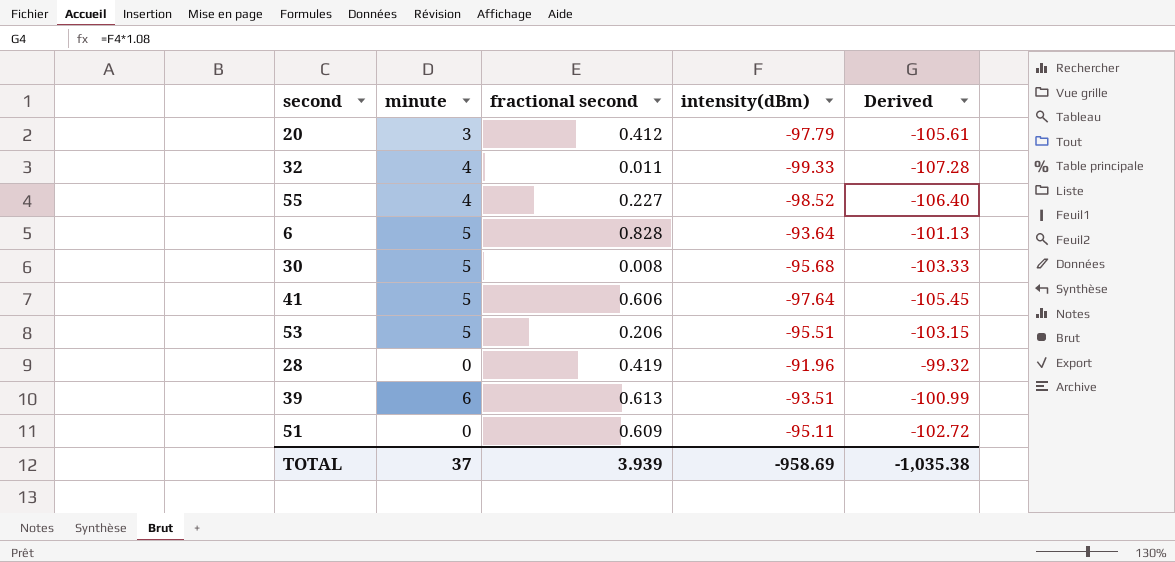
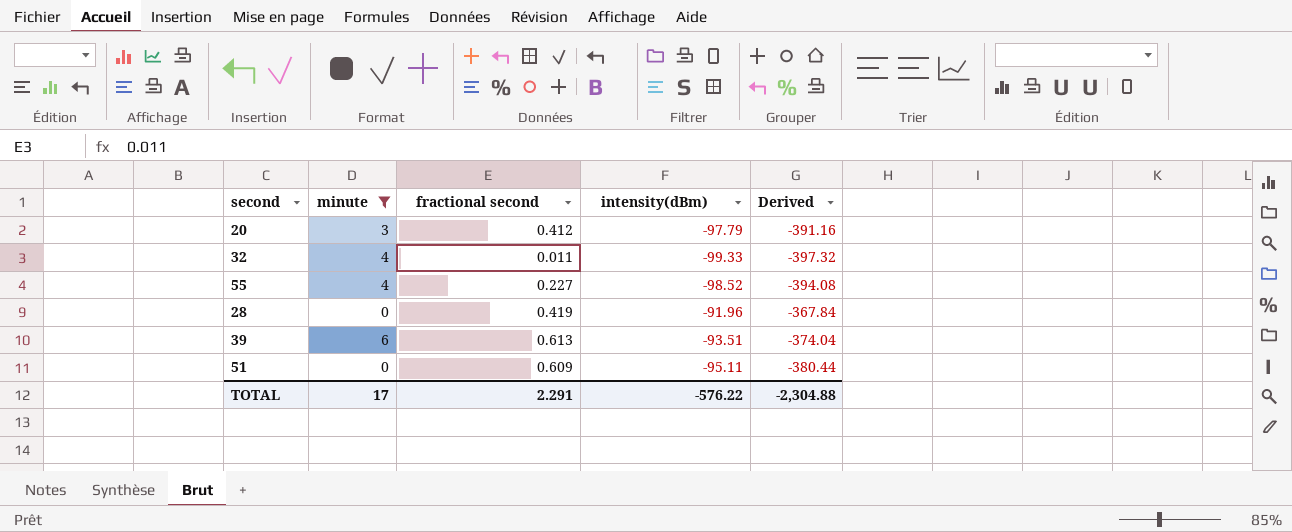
filter: none -> minute != 5
column Derived | formula: [intensity(dBm)] * 1.08 -> [intensity(dBm)] * 4
TOTAL | minute: 37 -> 17
TOTAL | fractional second: 3.939 -> 2.291
TOTAL | intensity(dBm): -958.69 -> -576.22
TOTAL | Derived: -1,035.38 -> -2,304.88

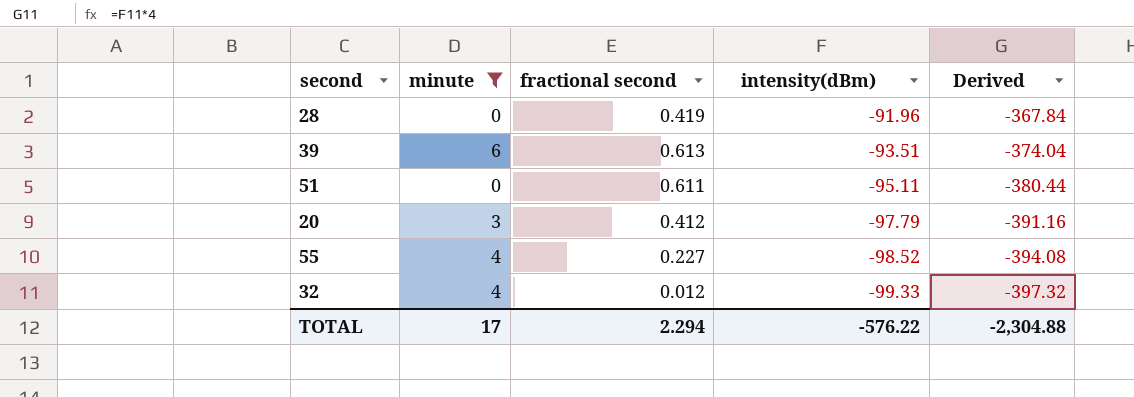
row order: none -> intensity(dBm) descending
51 | fractional second: 0.609 -> 0.611
32 | fractional second: 0.011 -> 0.012
TOTAL | fractional second: 2.291 -> 2.294

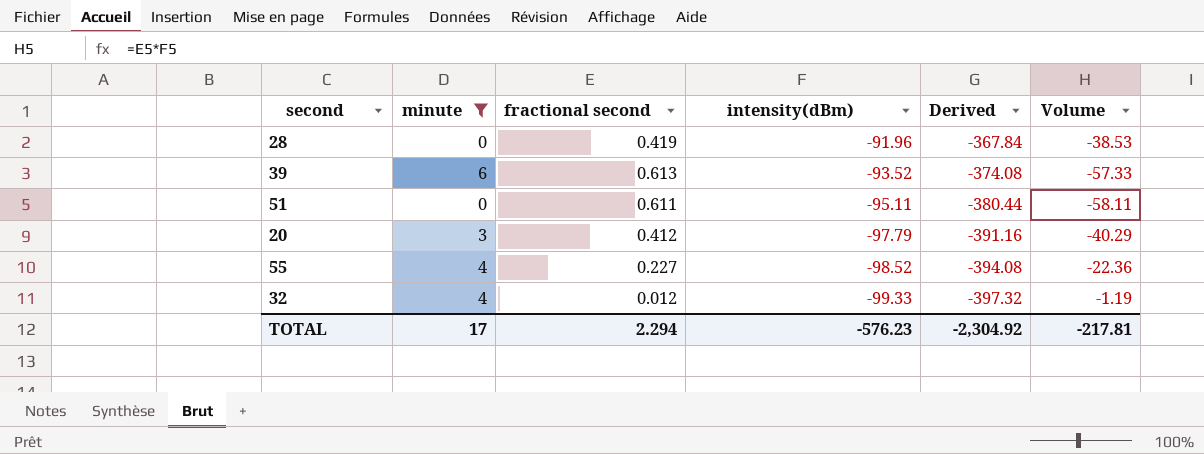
column Volume | formula: none -> [fractional second] * [intensity(dBm)]
39 | intensity(dBm): -93.51 -> -93.52
39 | Derived: -374.04 -> -374.08
TOTAL | intensity(dBm): -576.22 -> -576.23
TOTAL | Derived: -2,304.88 -> -2,304.92

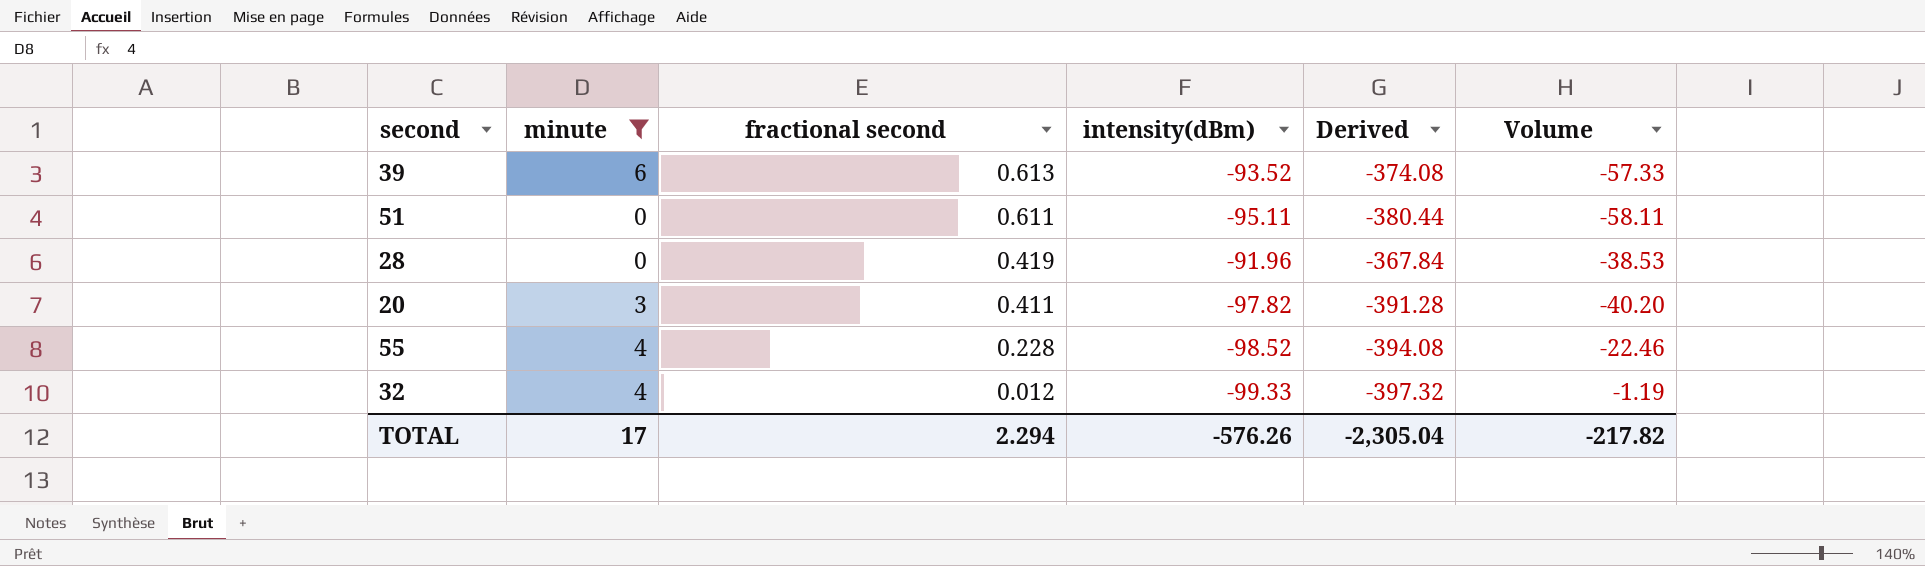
row order: intensity(dBm) descending -> fractional second descending
20 | fractional second: 0.412 -> 0.411
20 | intensity(dBm): -97.79 -> -97.82
20 | Derived: -391.16 -> -391.28
20 | Volume: -40.29 -> -40.20
55 | fractional second: 0.227 -> 0.228
55 | Volume: -22.36 -> -22.46
TOTAL | intensity(dBm): -576.23 -> -576.26
TOTAL | Derived: -2,304.92 -> -2,305.04
TOTAL | Volume: -217.81 -> -217.82

